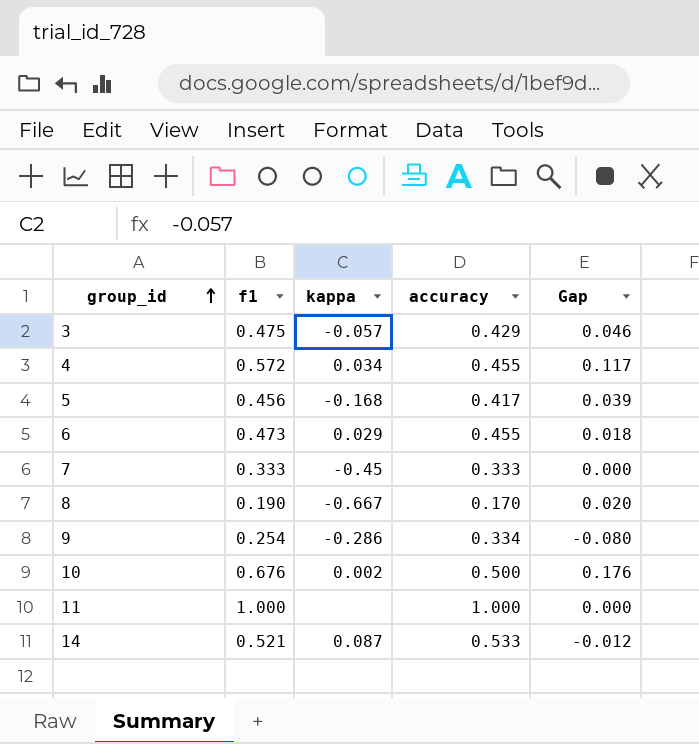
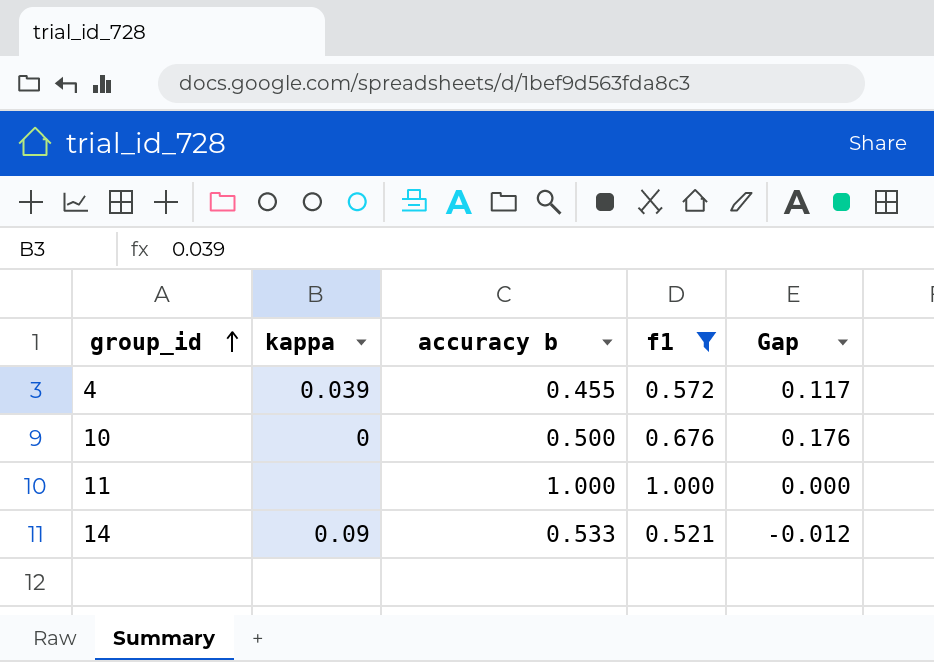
filter: none -> f1 >= 0.521
column name: accuracy -> accuracy b
column f1 | position: 2 -> 4
4 | kappa: 0.034 -> 0.039
10 | kappa: 0.002 -> 0
14 | kappa: 0.087 -> 0.09

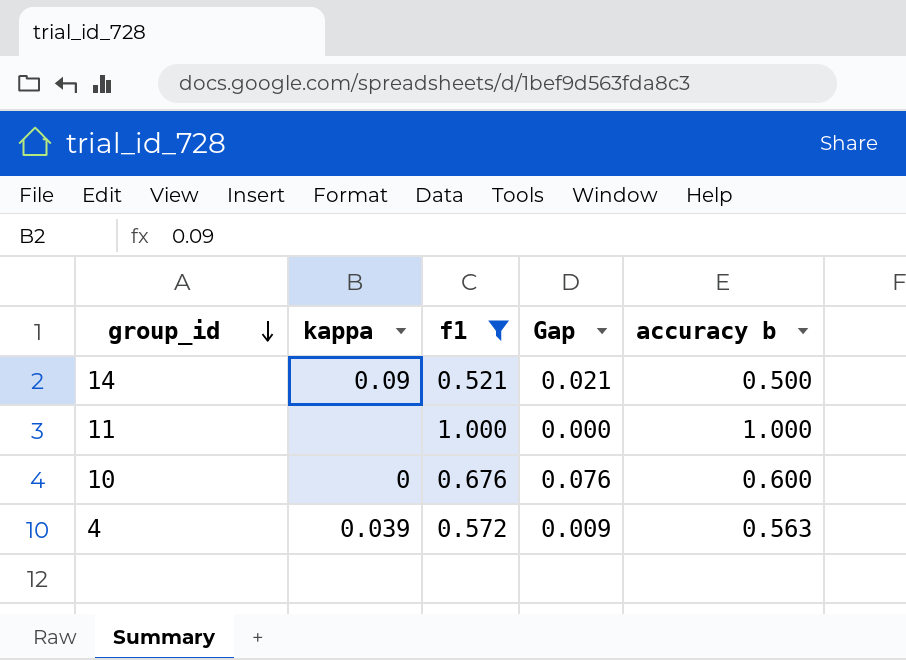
row order: group_id ascending -> group_id descending
column accuracy b | position: 3 -> 5
14 | Gap: -0.012 -> 0.021
14 | accuracy b: 0.533 -> 0.500
10 | Gap: 0.176 -> 0.076
10 | accuracy b: 0.500 -> 0.600
4 | Gap: 0.117 -> 0.009
4 | accuracy b: 0.455 -> 0.563

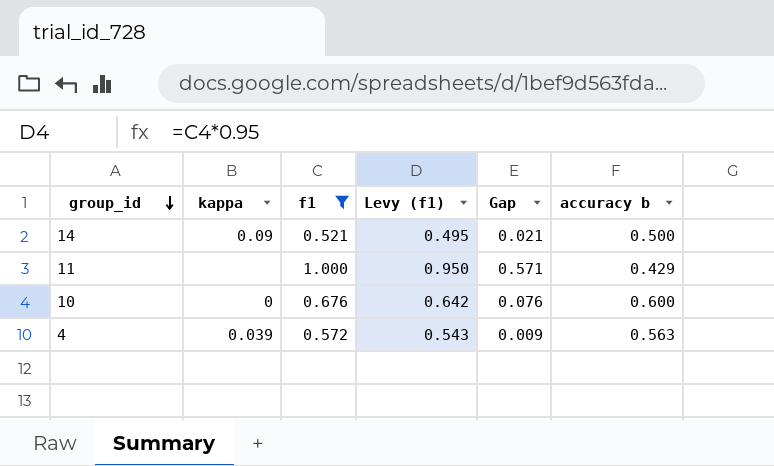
column Levy (f1) | formula: none -> [f1] * 0.95
11 | Gap: 0.000 -> 0.571
11 | accuracy b: 1.000 -> 0.429

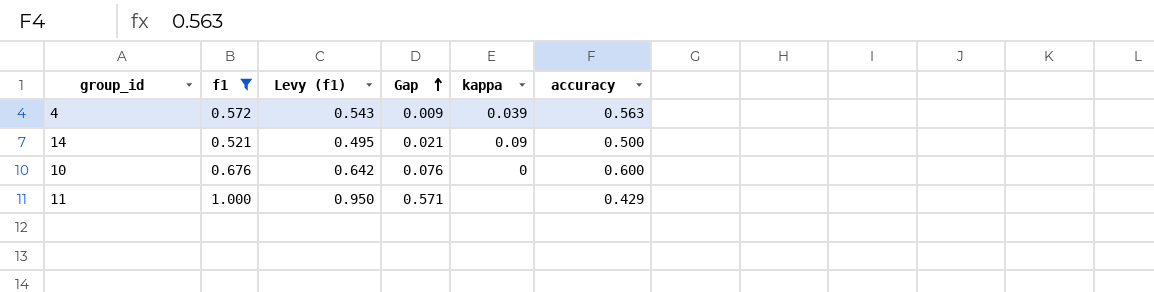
row order: group_id descending -> Gap ascending
column kappa | position: 2 -> 5
column name: accuracy b -> accuracy

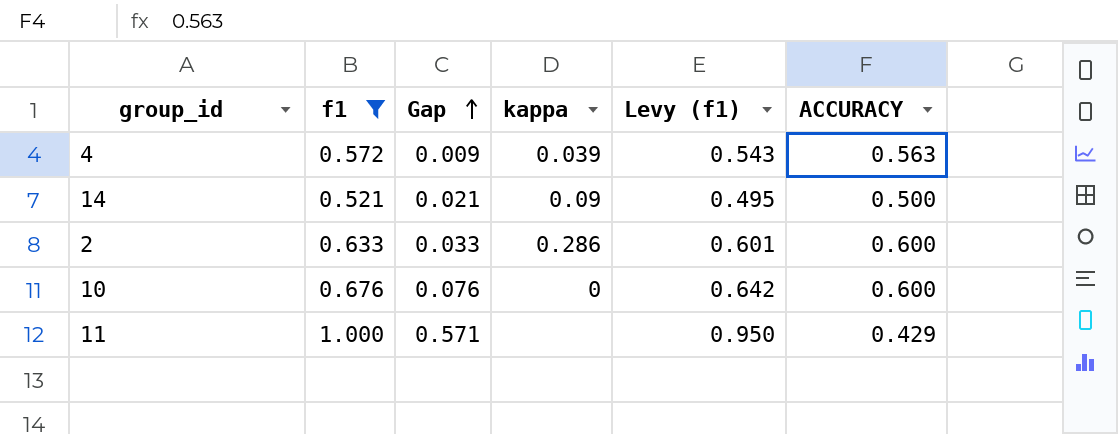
column Levy (f1) | position: 3 -> 5
column name: accuracy -> ACCURACY
row 2: none -> 0.633 | 0.033 | 0.286 | 0.601 | 0.600

